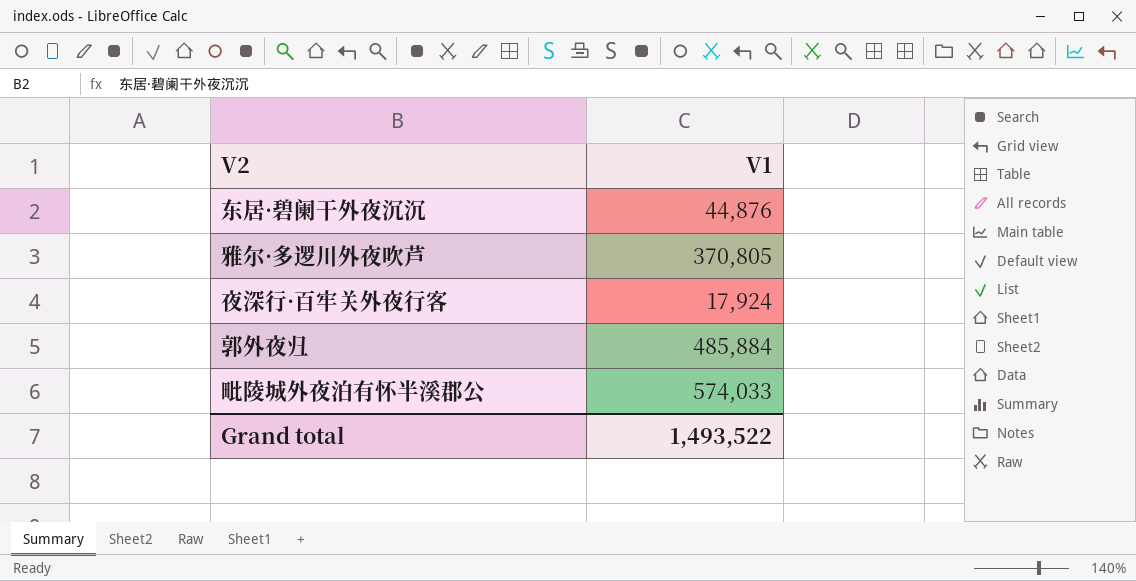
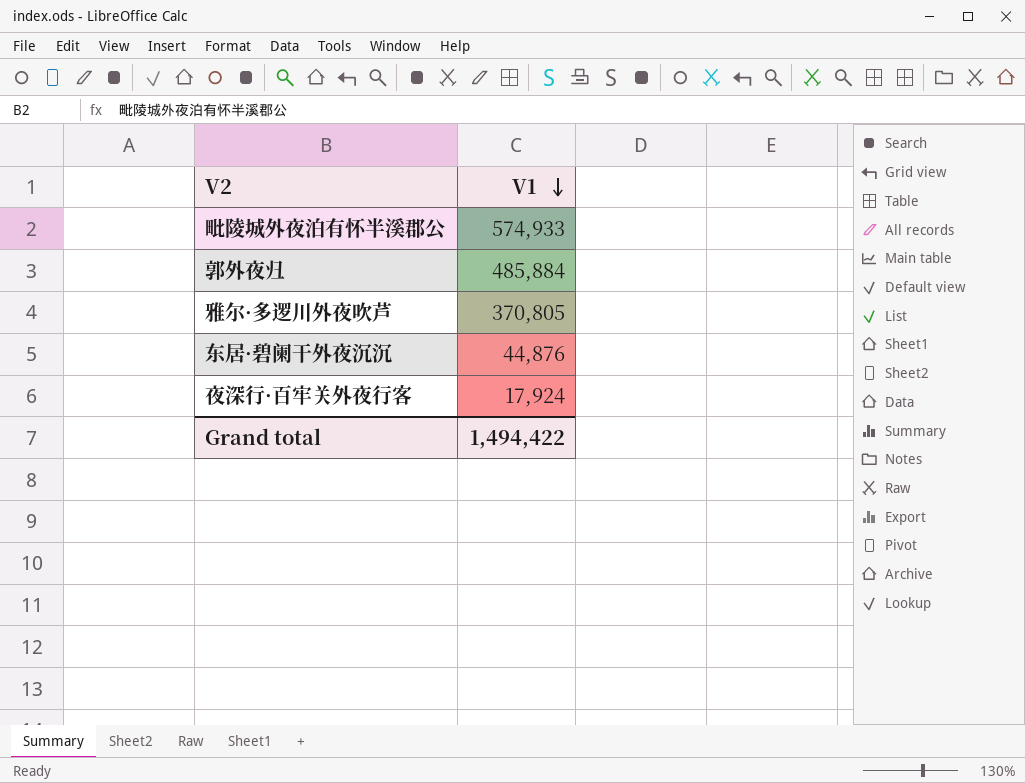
row order: none -> V1 descending
毗陵城外夜泊有怀半溪郡公 | V1: 574,033 -> 574,933
Grand total | V1: 1,493,522 -> 1,494,422

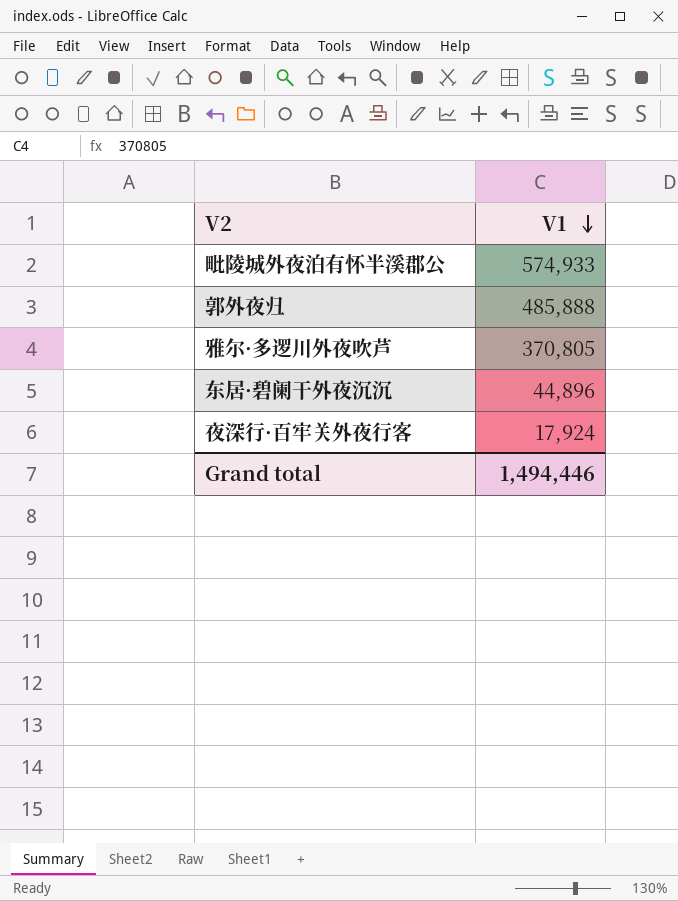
郭外夜归 | V1: 485,884 -> 485,888
东居·碧阑干外夜沉沉 | V1: 44,876 -> 44,896
Grand total | V1: 1,494,422 -> 1,494,446

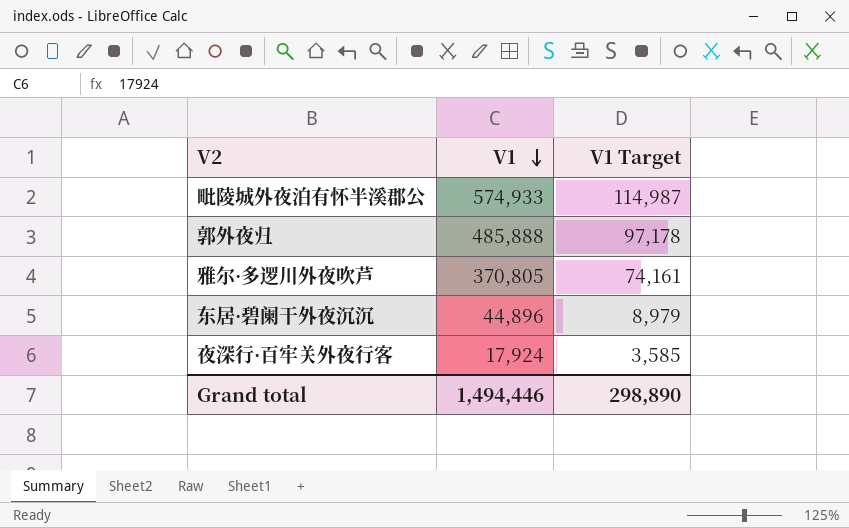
column V1 Target | formula: none -> [V1] * 0.2

